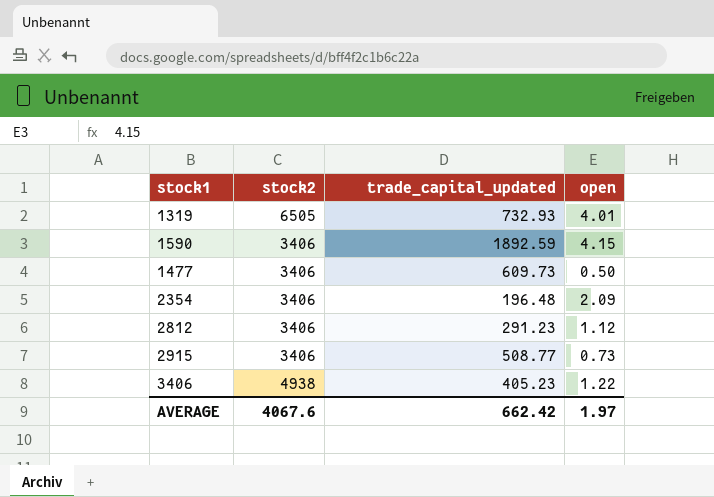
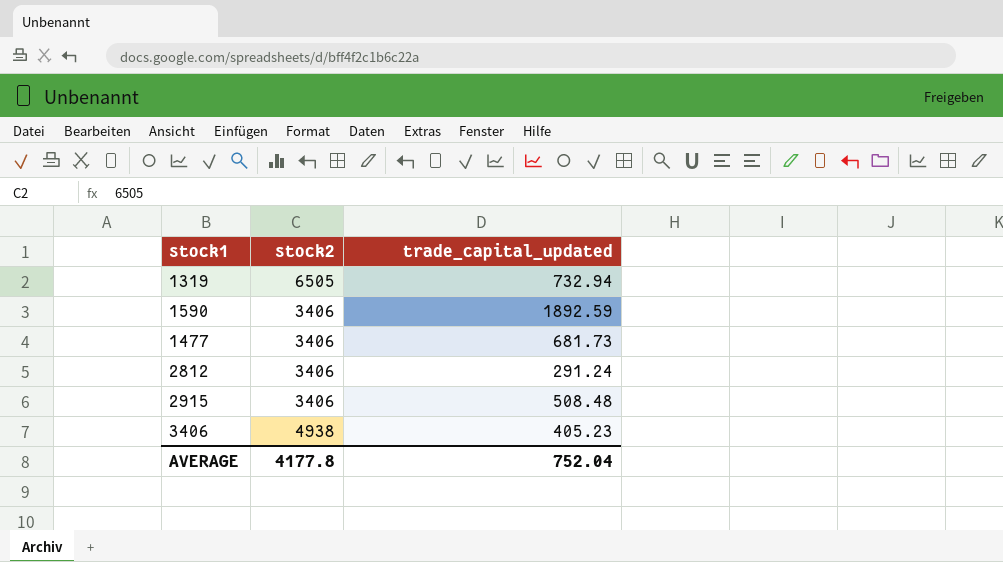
column open | position: 4 -> none
row 2354: 3406 | 196.48 | 2.09 -> none
1319 | trade_capital_updated: 732.93 -> 732.94
1477 | trade_capital_updated: 609.73 -> 681.73
2812 | trade_capital_updated: 291.23 -> 291.24
2915 | trade_capital_updated: 508.77 -> 508.48
AVERAGE | stock2: 4067.6 -> 4177.8
AVERAGE | trade_capital_updated: 662.42 -> 752.04

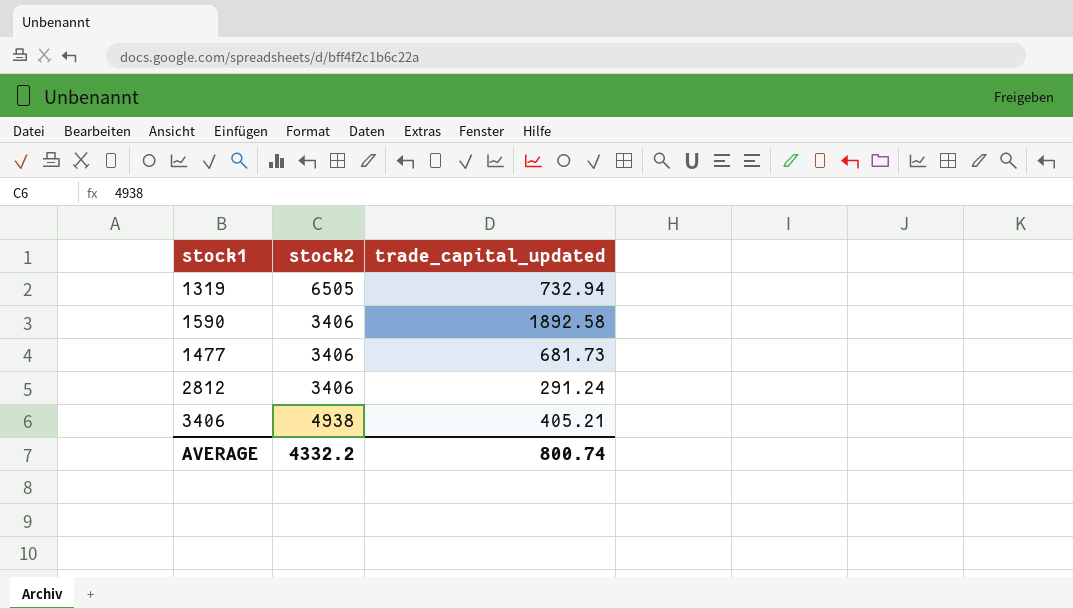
row 2915: 3406 | 508.48 -> none
1590 | trade_capital_updated: 1892.59 -> 1892.58
3406 | trade_capital_updated: 405.23 -> 405.21
AVERAGE | stock2: 4177.8 -> 4332.2
AVERAGE | trade_capital_updated: 752.04 -> 800.74

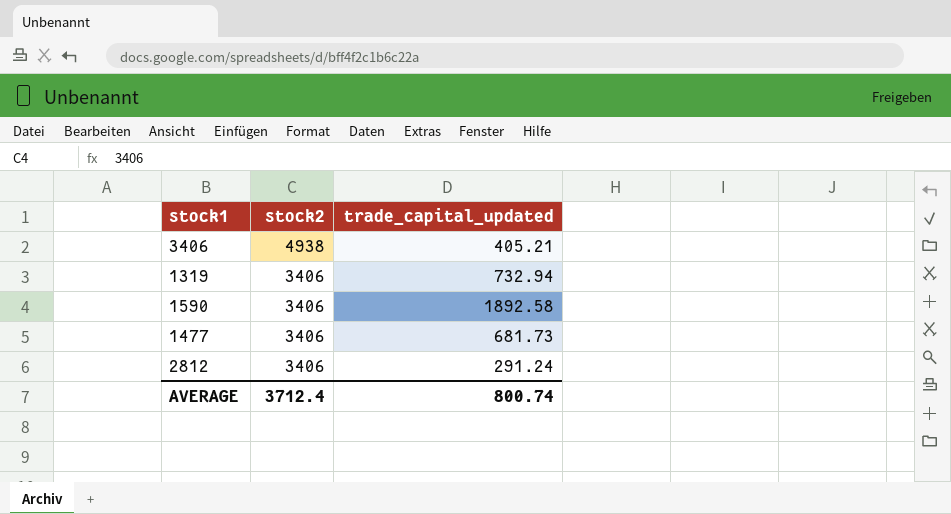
row order: none -> stock2 descending
1319 | stock2: 6505 -> 3406
AVERAGE | stock2: 4332.2 -> 3712.4

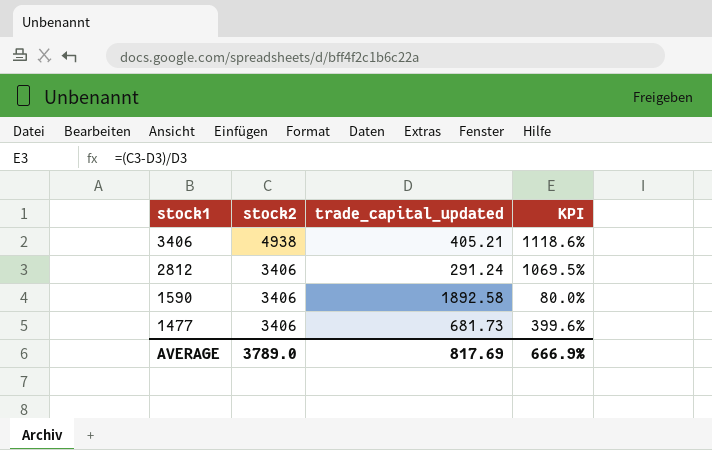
row order: stock2 descending -> stock1 descending
column KPI | formula: none -> ([stock2] - [trade_capital_updated]) / [trade_capital_updated]
row 1319: 3406 | 732.94 -> none
AVERAGE | stock2: 3712.4 -> 3789.0
AVERAGE | trade_capital_updated: 800.74 -> 817.69

